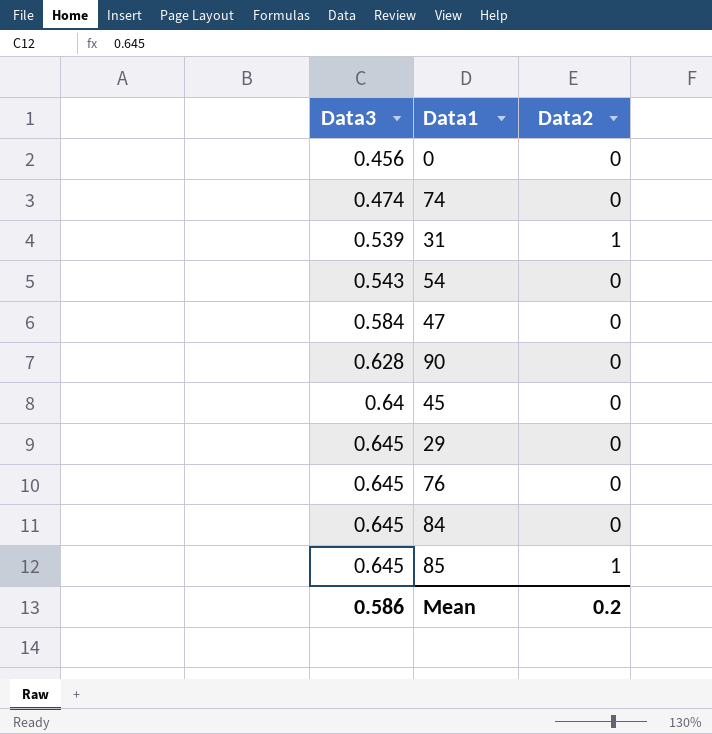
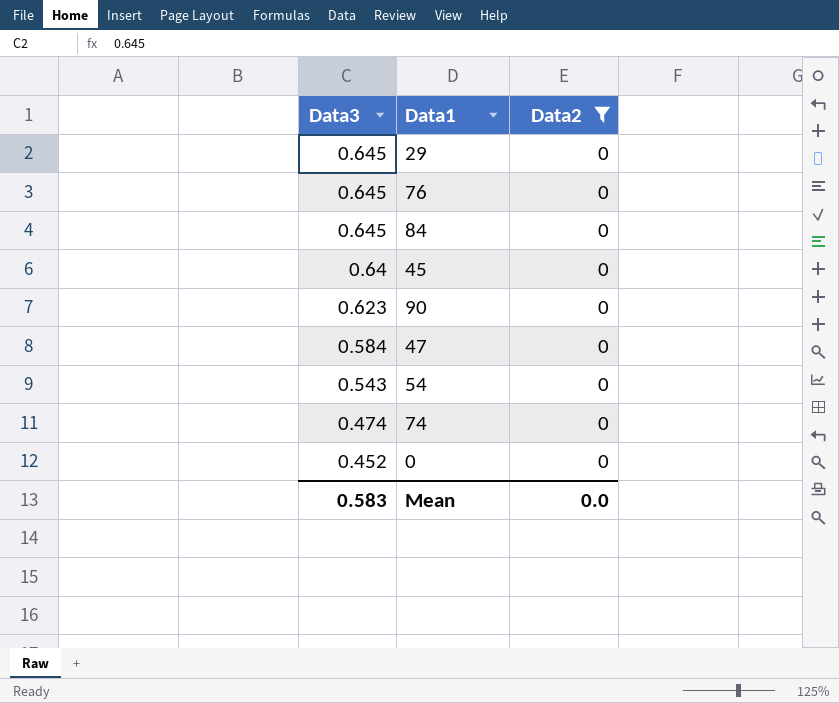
filter: none -> Data2 = 0
row order: Data3 ascending -> Data3 descending
90 | Data3: 0.628 -> 0.623
0 | Data3: 0.456 -> 0.452
Mean | Data3: 0.586 -> 0.583
Mean | Data2: 0.2 -> 0.0

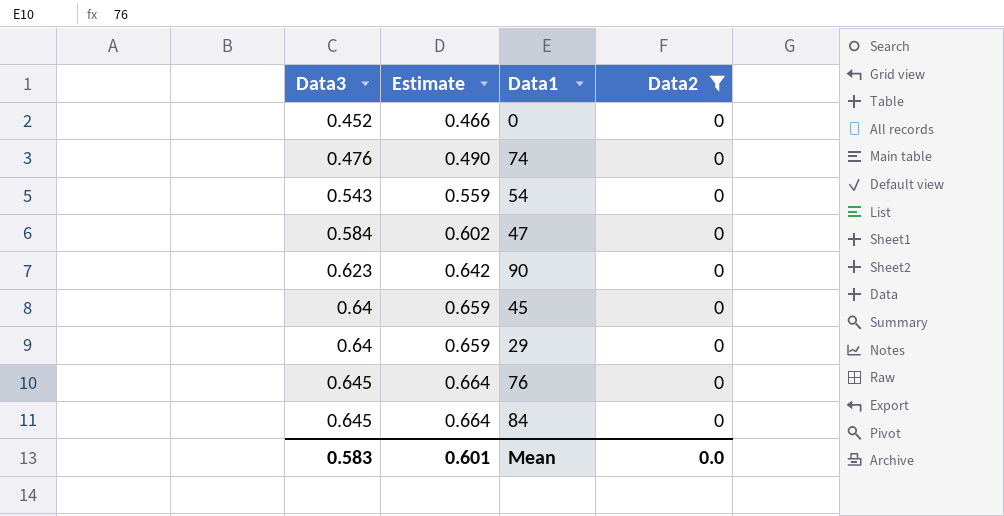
row order: Data3 descending -> Data3 ascending
column Estimate | formula: none -> [Data3] * 1.03
74 | Data3: 0.474 -> 0.476
29 | Data3: 0.645 -> 0.64

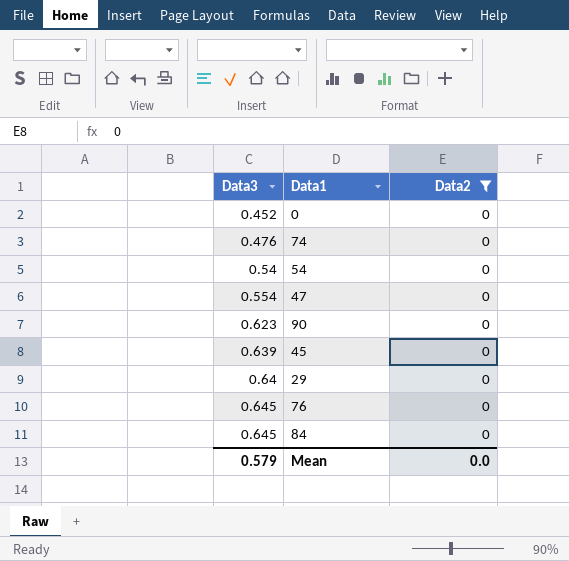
column Estimate | formula: [Data3] * 1.03 -> none
54 | Data3: 0.543 -> 0.54
47 | Data3: 0.584 -> 0.554
45 | Data3: 0.64 -> 0.639
Mean | Data3: 0.583 -> 0.579

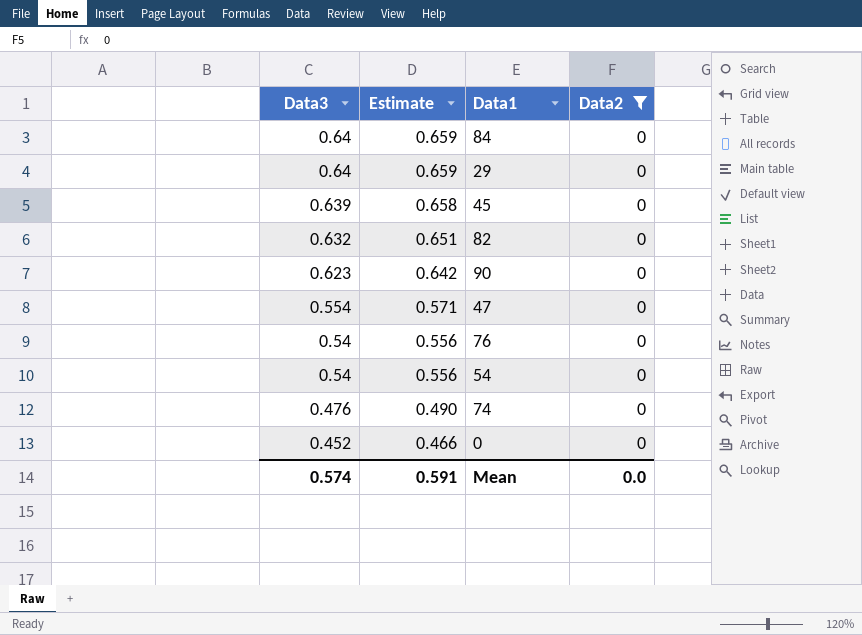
row order: Data3 ascending -> Data3 descending
column Estimate | formula: none -> [Data3] * 1.03
84 | Data3: 0.645 -> 0.64
row 82: none -> 0.632 | 0.651 | 0
76 | Data3: 0.645 -> 0.54
Mean | Data3: 0.579 -> 0.574

